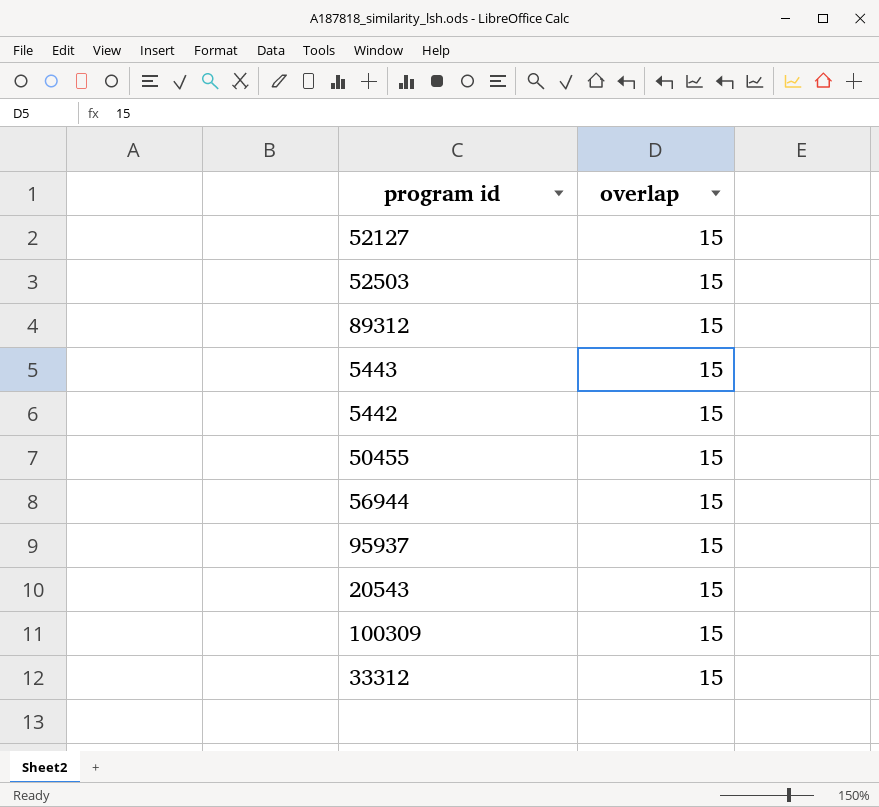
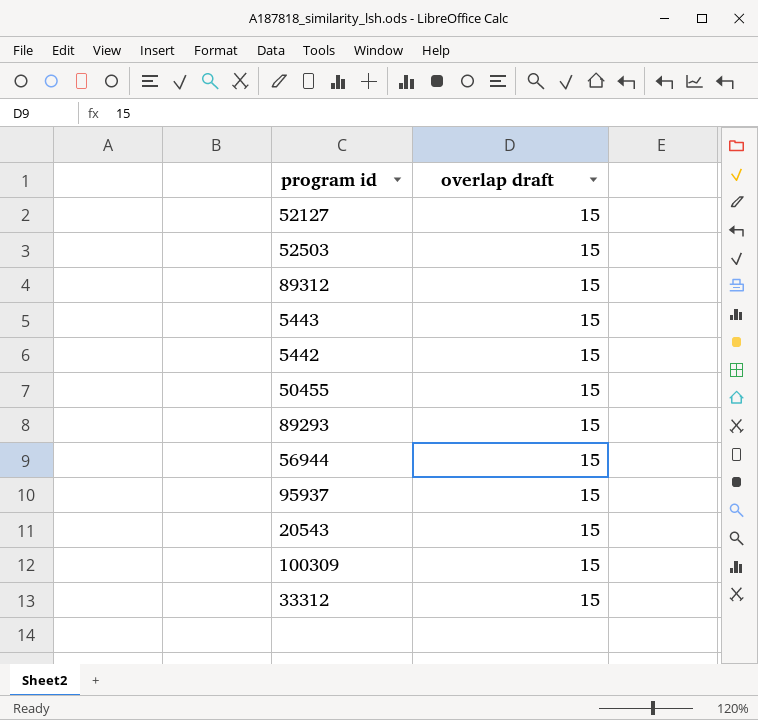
column name: overlap -> overlap draft
row 89293: none -> 15

